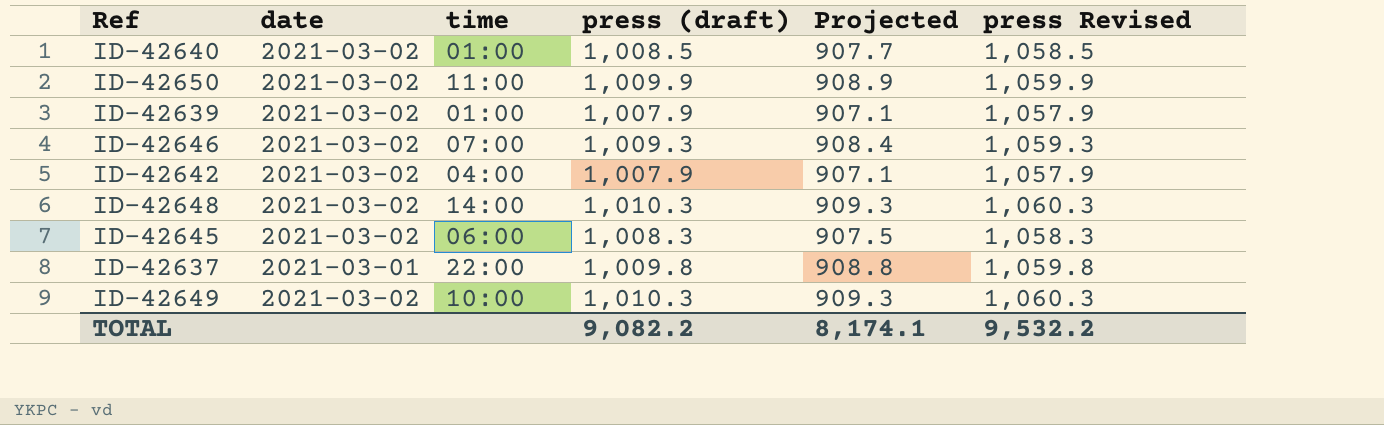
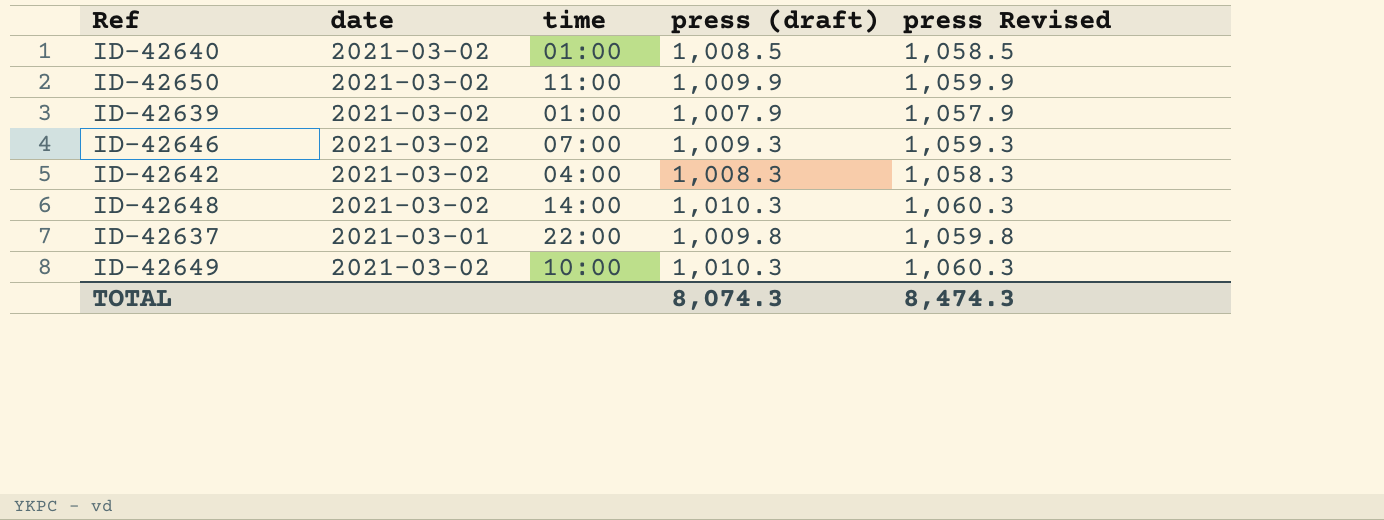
column Projected | formula: [press (draft)] * 0.9 -> none
row ID-42645: 2021-03-02 | 06:00 | 1,008.3 | 907.5 | 1,058.3 -> none
ID-42642 | press (draft): 1,007.9 -> 1,008.3
ID-42642 | press Revised: 1,057.9 -> 1,058.3
TOTAL | press (draft): 9,082.2 -> 8,074.3
TOTAL | press Revised: 9,532.2 -> 8,474.3

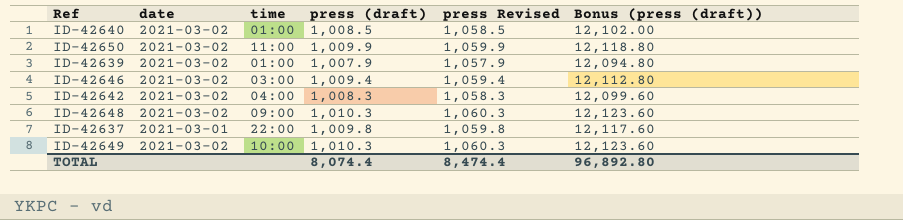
column Bonus (press (draft)) | formula: none -> [press (draft)] * 12
ID-42646 | time: 07:00 -> 03:00
ID-42646 | press (draft): 1,009.3 -> 1,009.4
ID-42646 | press Revised: 1,059.3 -> 1,059.4
ID-42648 | time: 14:00 -> 09:00
TOTAL | press (draft): 8,074.3 -> 8,074.4
TOTAL | press Revised: 8,474.3 -> 8,474.4

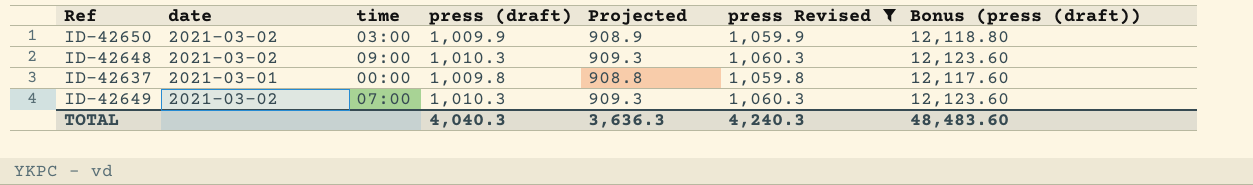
filter: none -> press Revised >= 1,059.8
column Projected | formula: none -> [press (draft)] * 0.9
ID-42650 | time: 11:00 -> 03:00
ID-42637 | time: 22:00 -> 00:00
ID-42649 | time: 10:00 -> 07:00
TOTAL | press (draft): 8,074.4 -> 4,040.3
TOTAL | press Revised: 8,474.4 -> 4,240.3
TOTAL | Bonus (press (draft)): 96,892.80 -> 48,483.60

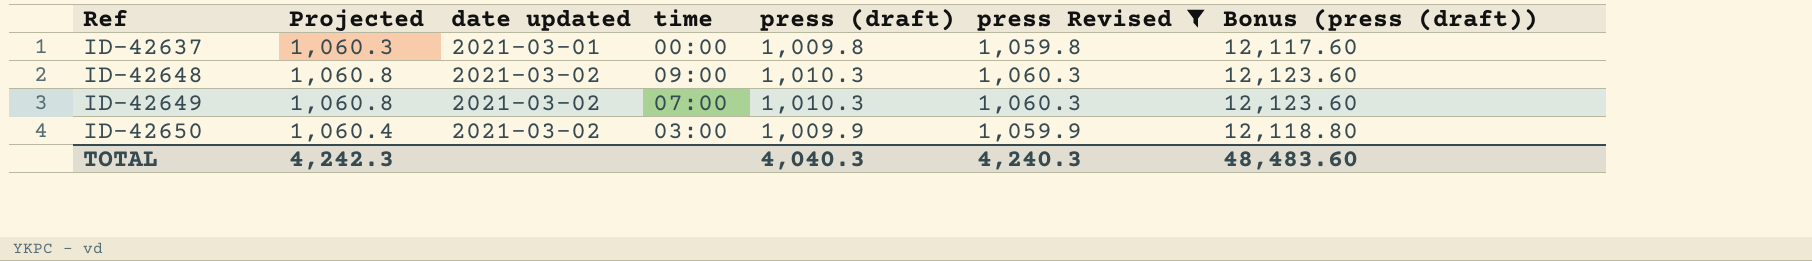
row order: none -> Ref ascending
column Projected | formula: [press (draft)] * 0.9 -> [press (draft)] * 1.05
column Projected | position: 5 -> 2
column name: date -> date updated
TOTAL | Projected: 3,636.3 -> 4,242.3

